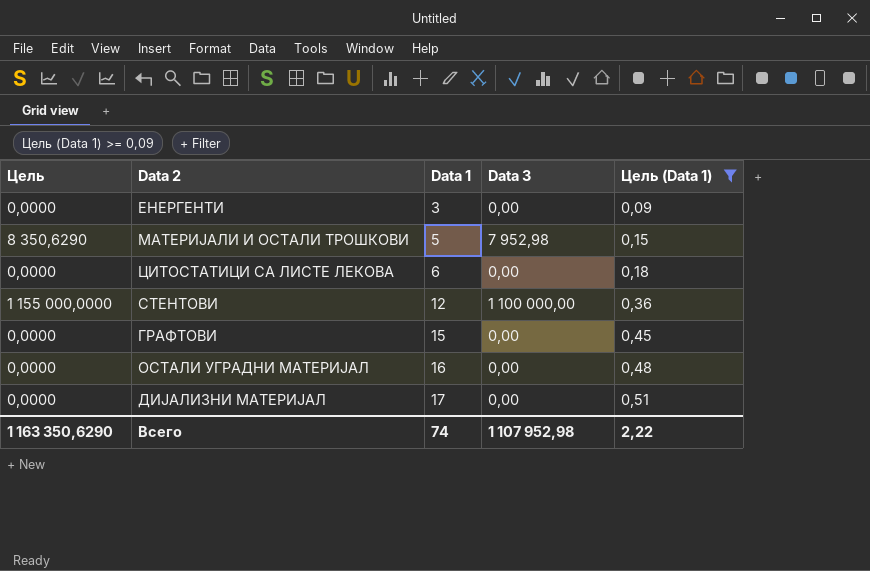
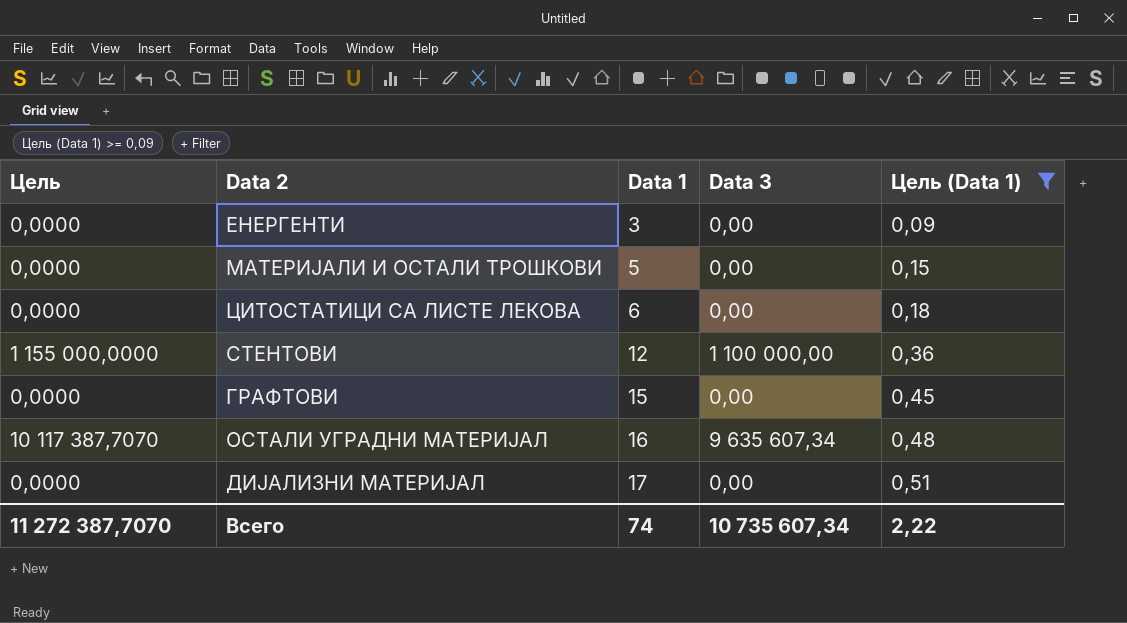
МАТЕРИЈАЛИ И ОСТАЛИ ТРОШКОВИ | Цель: 8 350,6290 -> 0,0000
МАТЕРИЈАЛИ И ОСТАЛИ ТРОШКОВИ | Data 3: 7 952,98 -> 0,00
ОСТАЛИ УГРАДНИ МАТЕРИЈАЛ | Цель: 0,0000 -> 10 117 387,7070
ОСТАЛИ УГРАДНИ МАТЕРИЈАЛ | Data 3: 0,00 -> 9 635 607,34
Всего | Цель: 1 163 350,6290 -> 11 272 387,7070
Всего | Data 3: 1 107 952,98 -> 10 735 607,34

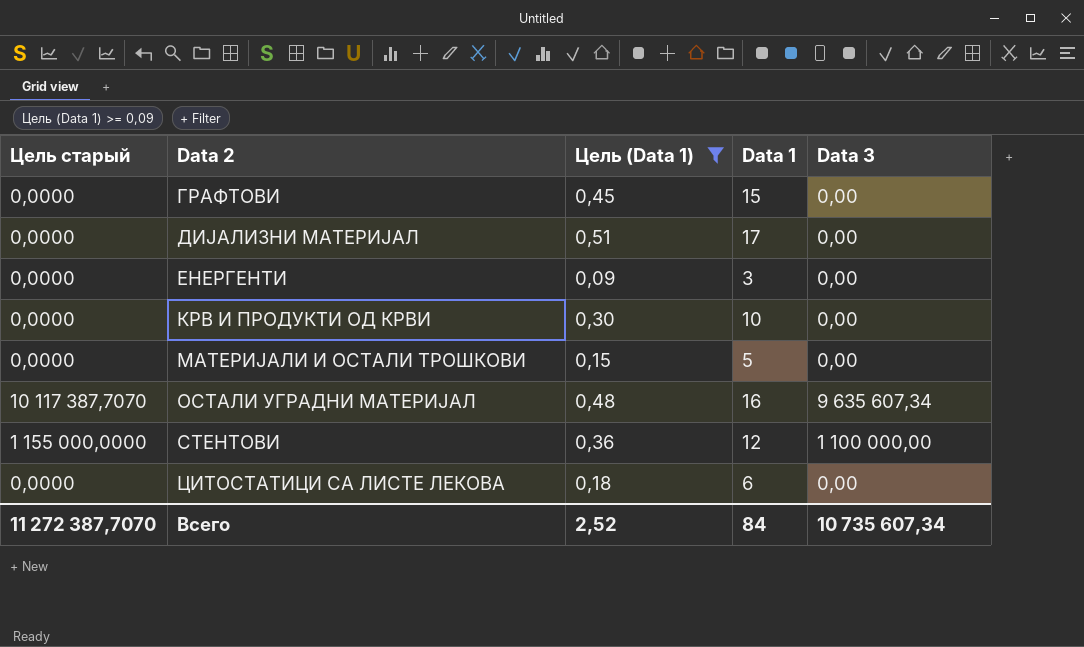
row order: Data 1 ascending -> Data 2 ascending
column name: Цель -> Цель старый
column Цель (Data 1) | position: 5 -> 3
row КРВ И ПРОДУКТИ ОД КРВИ: none -> 0,0000 | 0,30 | 10 | 0,00
Всего | Цель (Data 1): 2,22 -> 2,52
Всего | Data 1: 74 -> 84

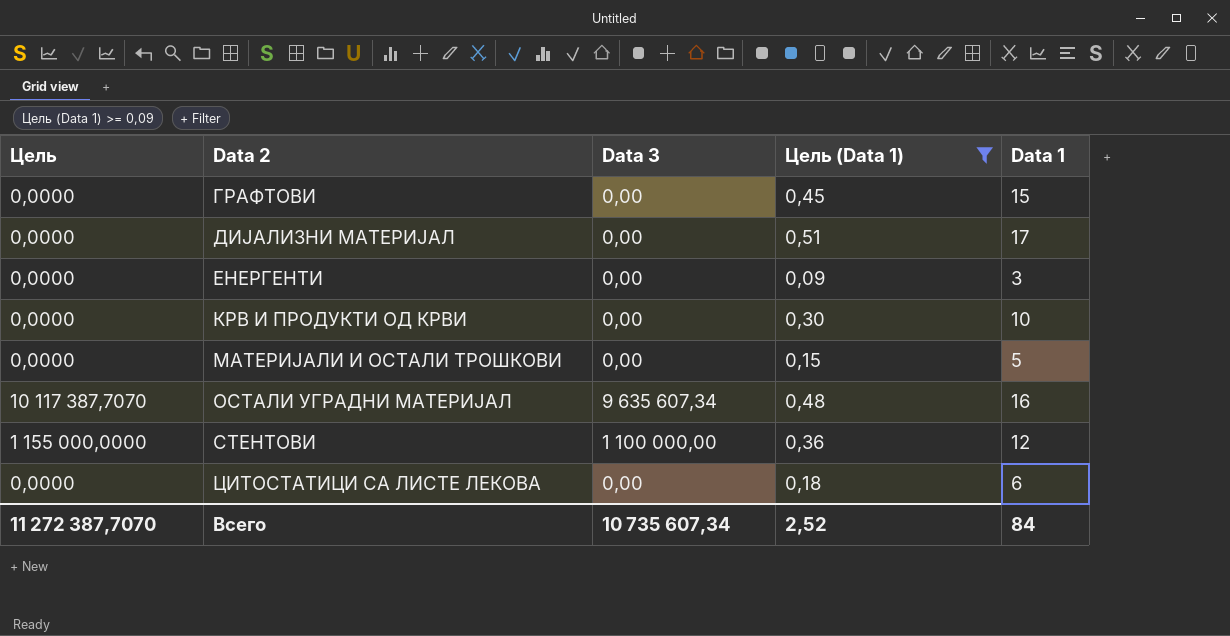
column name: Цель старый -> Цель
column Data 3 | position: 5 -> 3

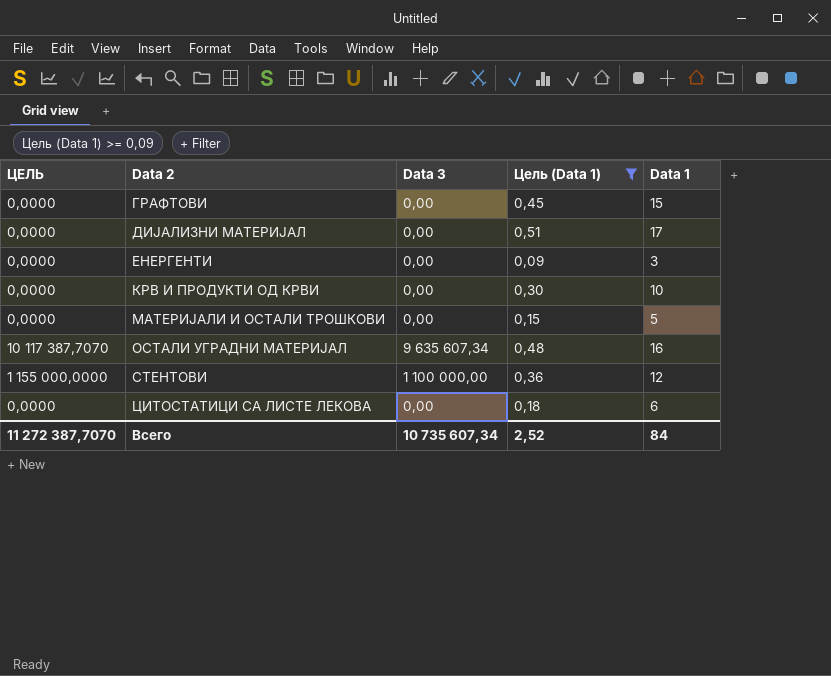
column name: Цель -> ЦЕЛЬ

